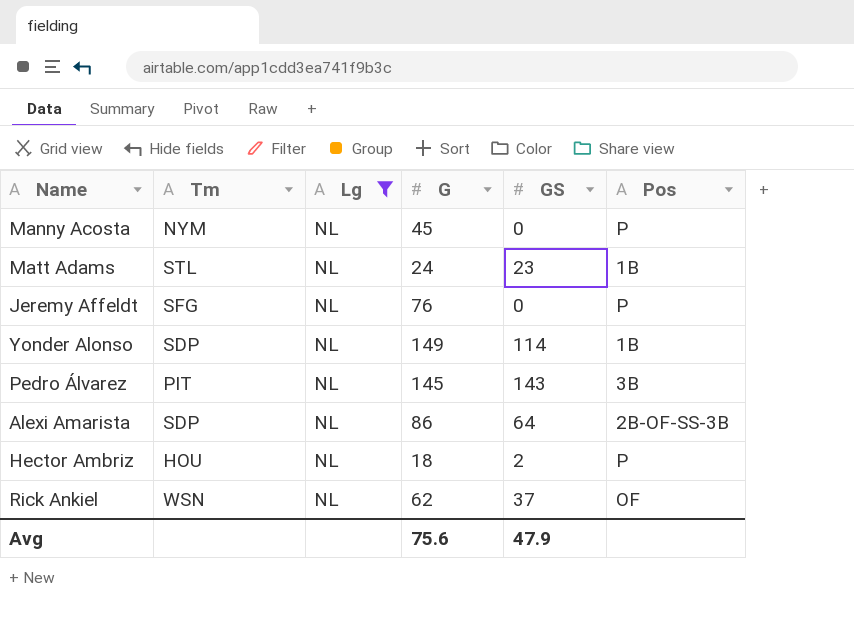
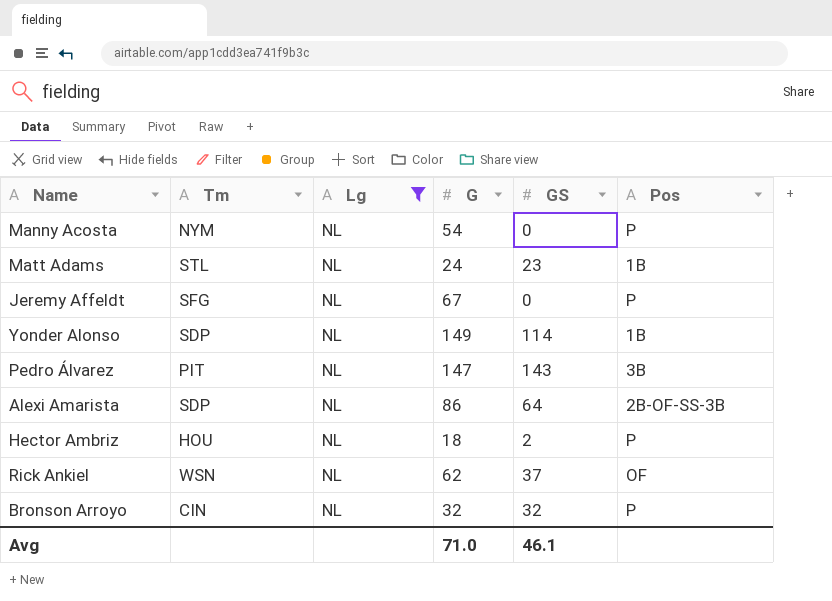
Manny Acosta | G: 45 -> 54
Jeremy Affeldt | G: 76 -> 67
Pedro Álvarez | G: 145 -> 147
row Bronson Arroyo: none -> CIN | NL | 32 | 32 | P
Avg | G: 75.6 -> 71.0
Avg | GS: 47.9 -> 46.1

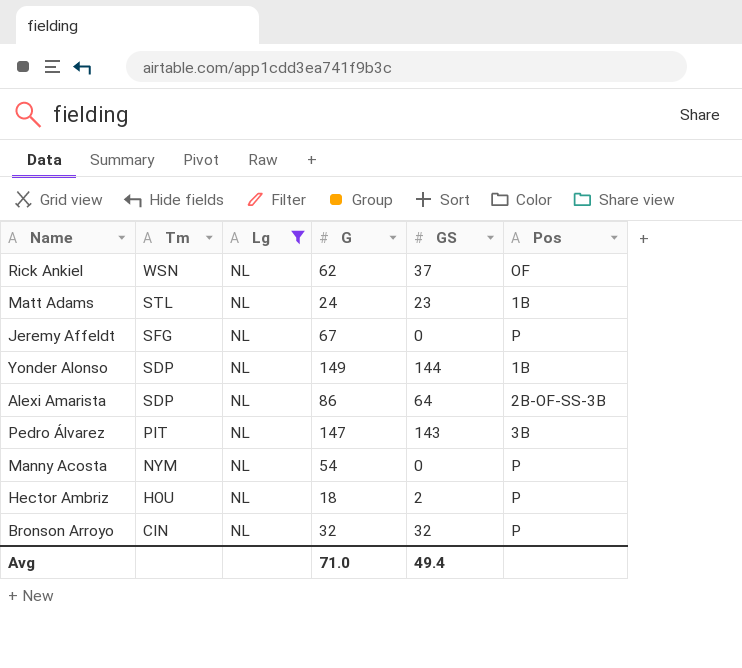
row order: none -> Tm descending
Yonder Alonso | GS: 114 -> 144
Avg | GS: 46.1 -> 49.4

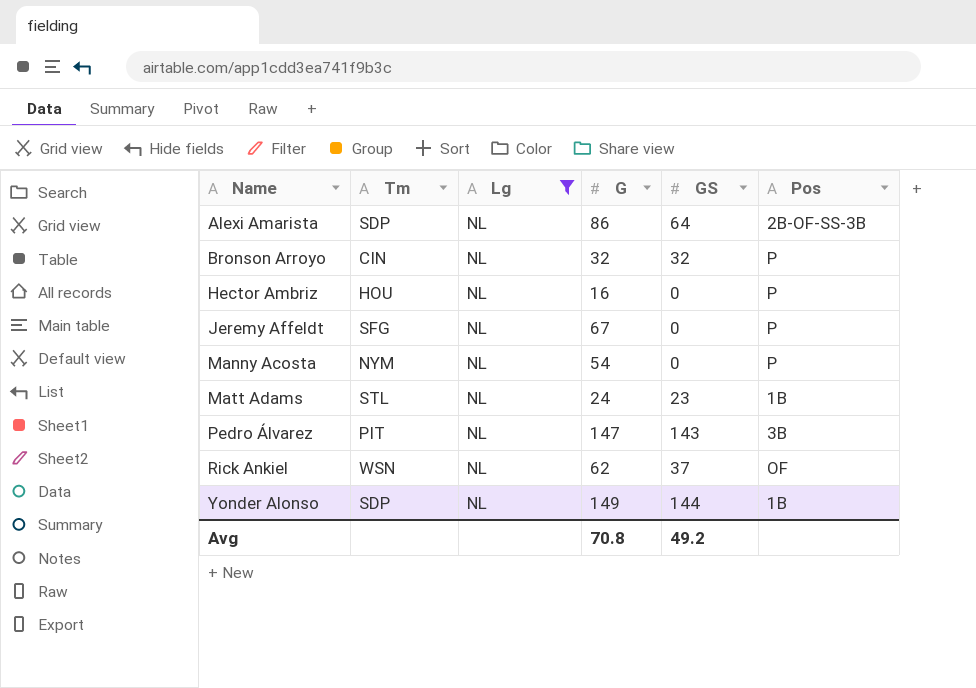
row order: Tm descending -> Name ascending
Hector Ambriz | G: 18 -> 16
Hector Ambriz | GS: 2 -> 0
Avg | G: 71.0 -> 70.8
Avg | GS: 49.4 -> 49.2

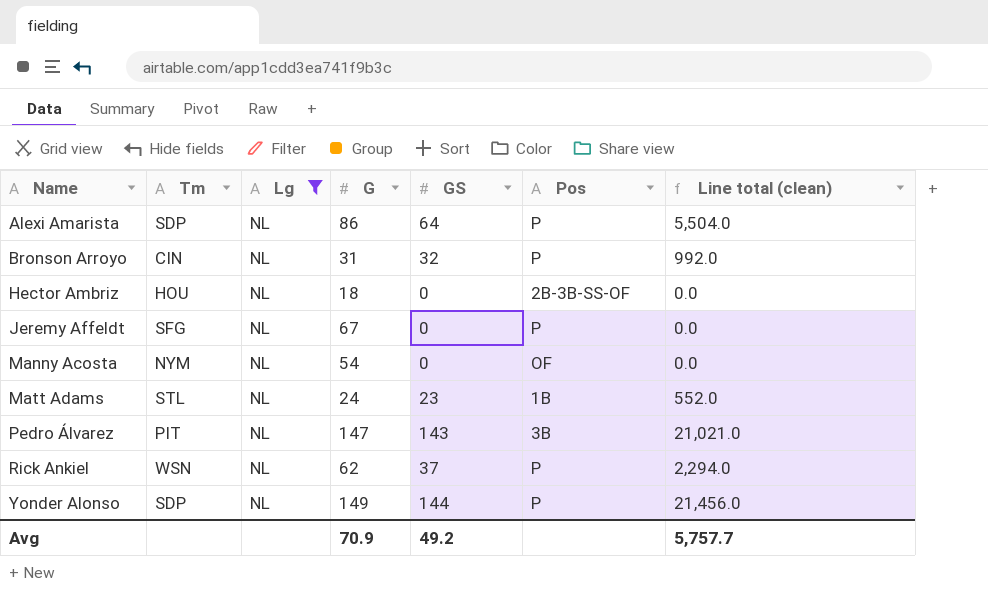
column Line total (clean) | formula: none -> [G] * [GS]
Alexi Amarista | Pos: 2B-OF-SS-3B -> P
Bronson Arroyo | G: 32 -> 31
Hector Ambriz | G: 16 -> 18
Hector Ambriz | Pos: P -> 2B-3B-SS-OF
Manny Acosta | Pos: P -> OF
Rick Ankiel | Pos: OF -> P
Yonder Alonso | Pos: 1B -> P
Avg | G: 70.8 -> 70.9

